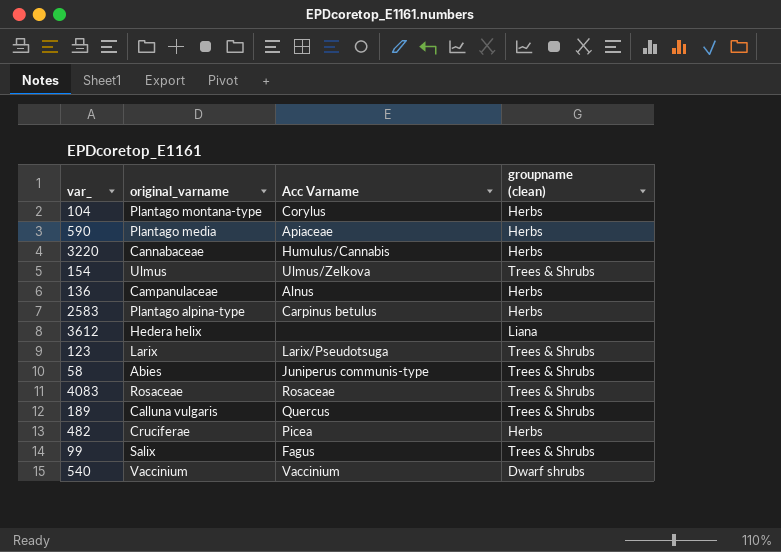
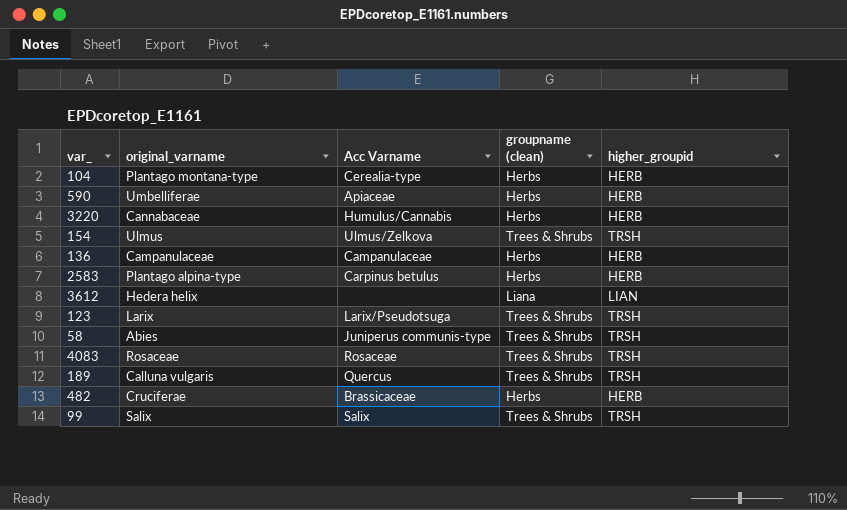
column higher_groupid | position: none -> 5
row 540: Vaccinium | Vaccinium | Dwarf shrubs -> none
104 | Acc Varname: Corylus -> Cerealia-type
590 | original_varname: Plantago media -> Umbelliferae
136 | Acc Varname: Alnus -> Campanulaceae
482 | Acc Varname: Picea -> Brassicaceae
99 | Acc Varname: Fagus -> Salix

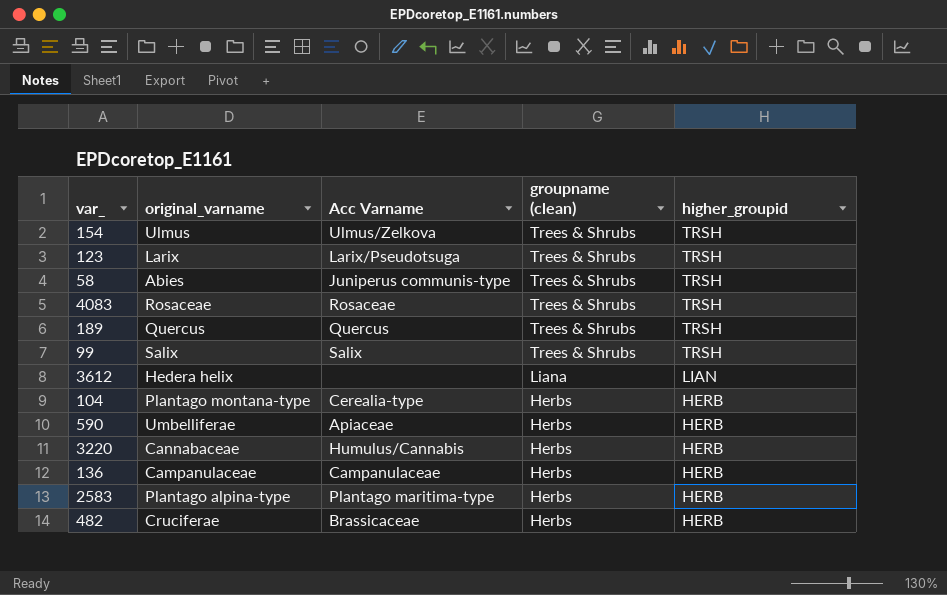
row order: none -> groupname (clean) descending
189 | original_varname: Calluna vulgaris -> Quercus
2583 | Acc Varname: Carpinus betulus -> Plantago maritima-type

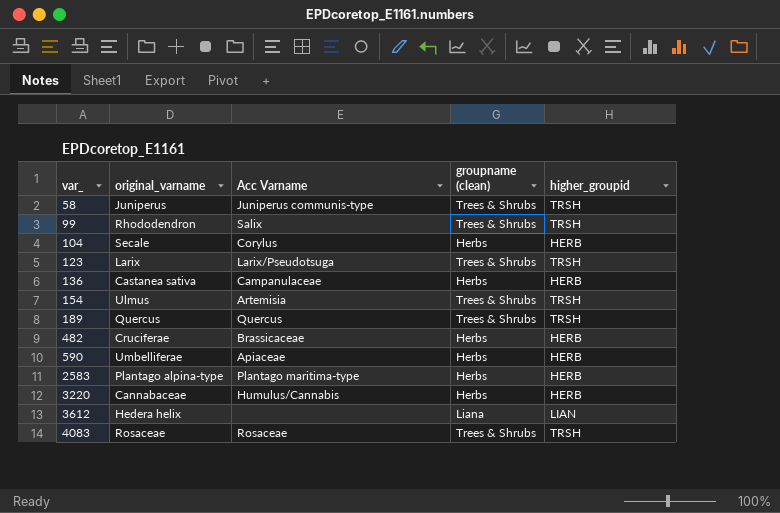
row order: groupname (clean) descending -> var_ ascending
58 | original_varname: Abies -> Juniperus
99 | original_varname: Salix -> Rhododendron
104 | original_varname: Plantago montana-type -> Secale
104 | Acc Varname: Cerealia-type -> Corylus
136 | original_varname: Campanulaceae -> Castanea sativa
154 | Acc Varname: Ulmus/Zelkova -> Artemisia

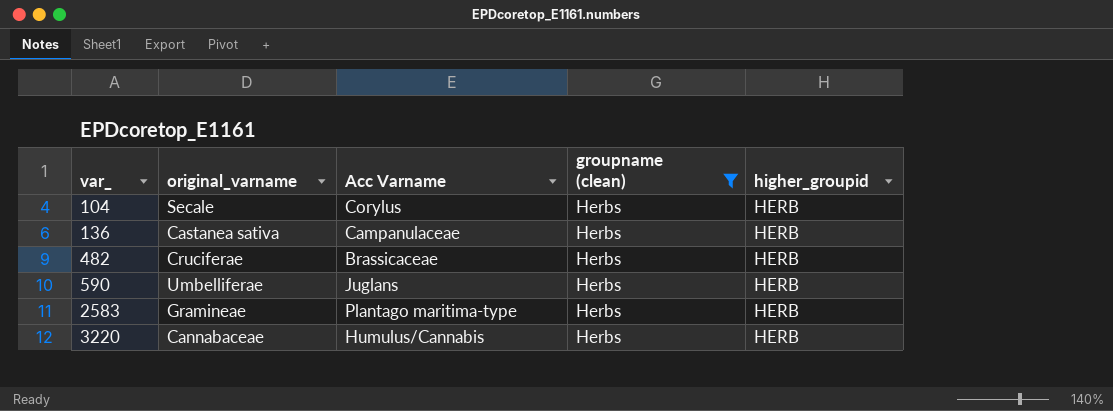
filter: none -> groupname (clean) = Herbs
590 | Acc Varname: Apiaceae -> Juglans
2583 | original_varname: Plantago alpina-type -> Gramineae

